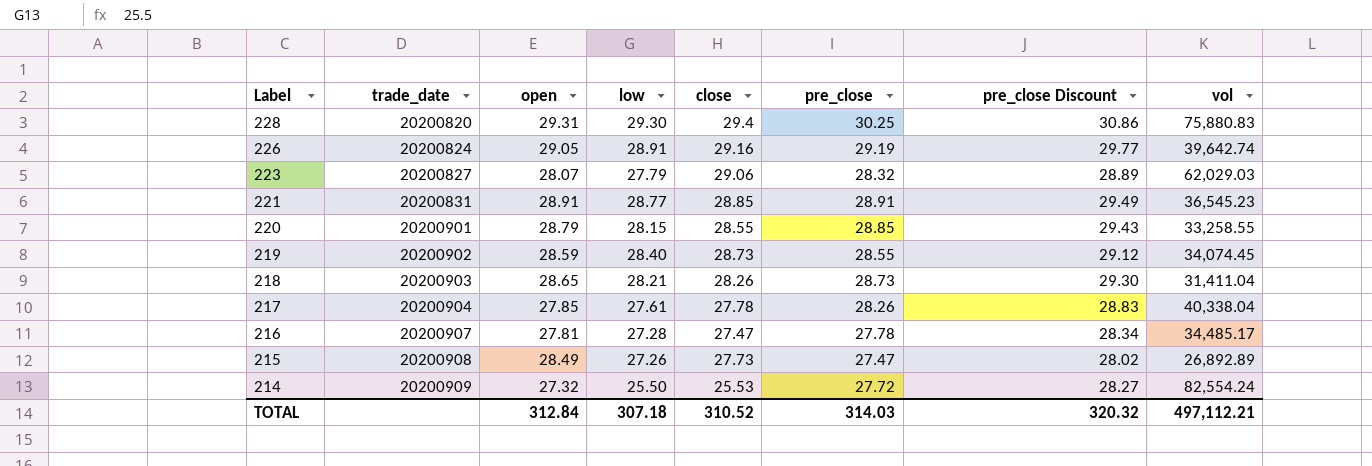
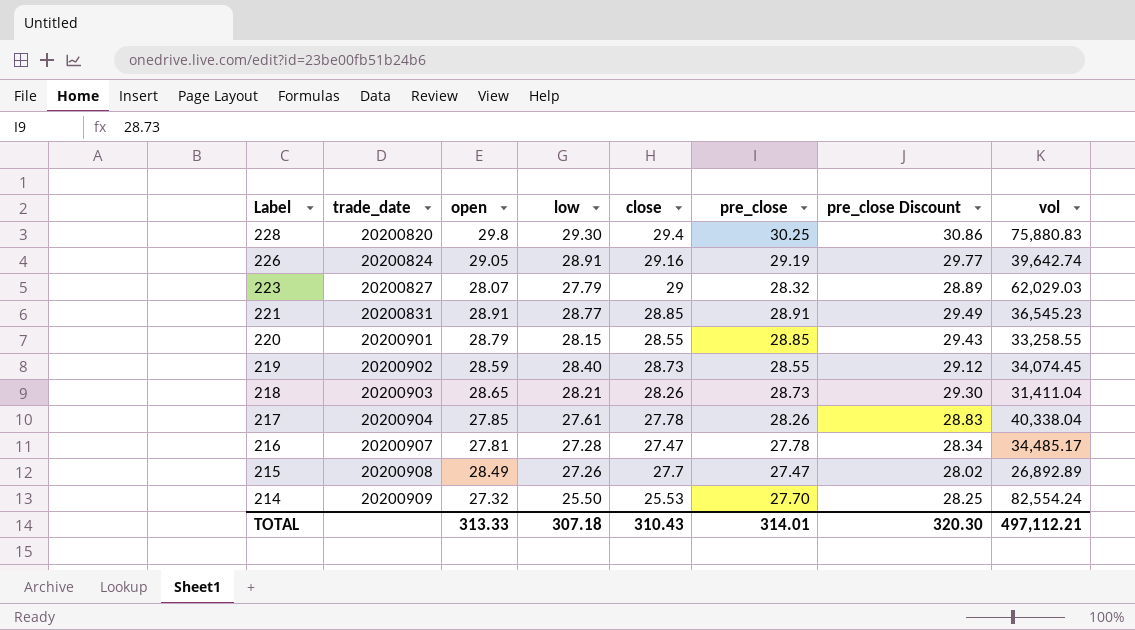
228 | open: 29.31 -> 29.8
223 | close: 29.06 -> 29
215 | close: 27.73 -> 27.7
214 | pre_close: 27.72 -> 27.70
214 | pre_close Discount: 28.27 -> 28.25
TOTAL | open: 312.84 -> 313.33
TOTAL | close: 310.52 -> 310.43
TOTAL | pre_close: 314.03 -> 314.01
TOTAL | pre_close Discount: 320.32 -> 320.30

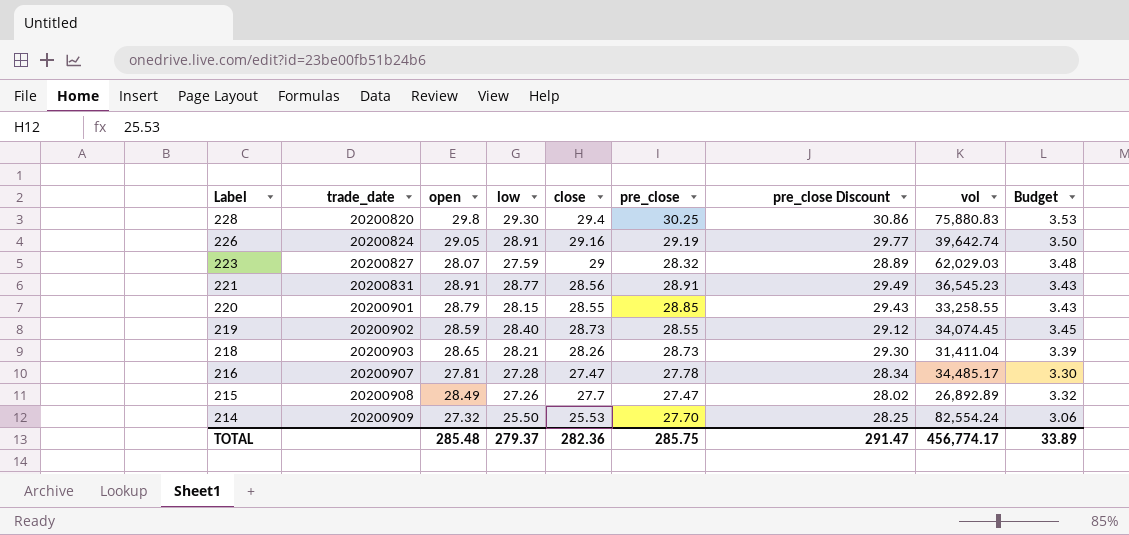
column Budget | formula: none -> [close] * 0.12
row 217: 20200904 | 27.85 | 27.61 | 27.78 | 28.26 | 28.83 | 40,338.04 -> none
223 | low: 27.79 -> 27.59
221 | close: 28.85 -> 28.56
TOTAL | open: 313.33 -> 285.48
TOTAL | low: 307.18 -> 279.37
TOTAL | close: 310.43 -> 282.36
TOTAL | pre_close: 314.01 -> 285.75
TOTAL | pre_close Discount: 320.30 -> 291.47
TOTAL | vol: 497,112.21 -> 456,774.17

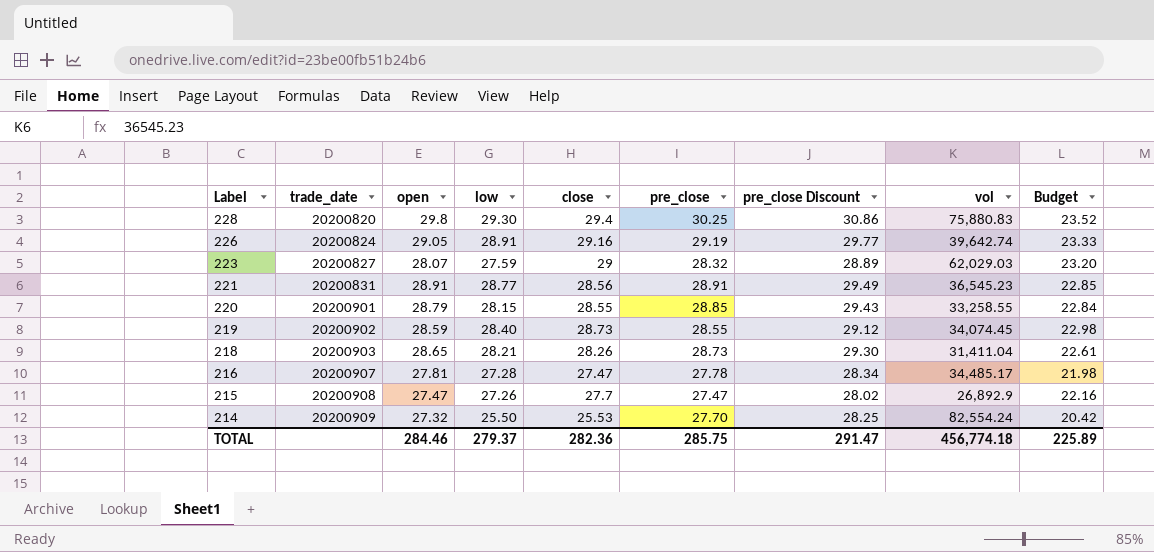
column Budget | formula: [close] * 0.12 -> [close] * 0.8
215 | open: 28.49 -> 27.47
215 | vol: 26,892.89 -> 26,892.9
TOTAL | open: 285.48 -> 284.46
TOTAL | vol: 456,774.17 -> 456,774.18
TOTAL | Budget: 33.89 -> 225.89

